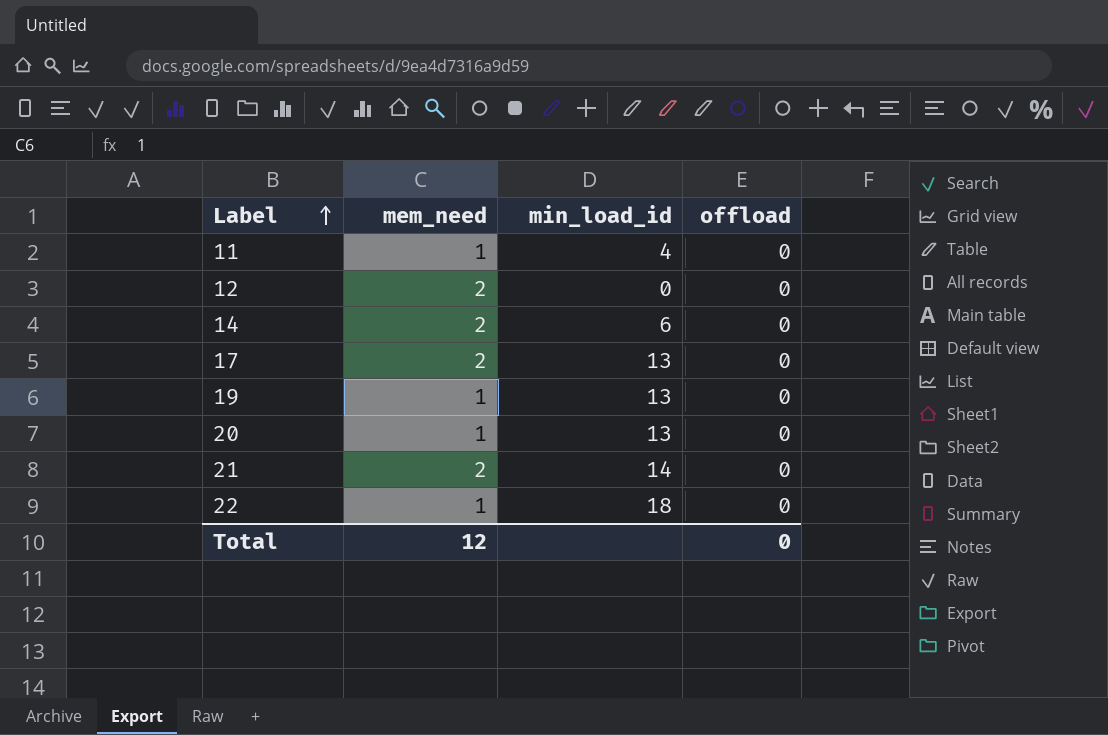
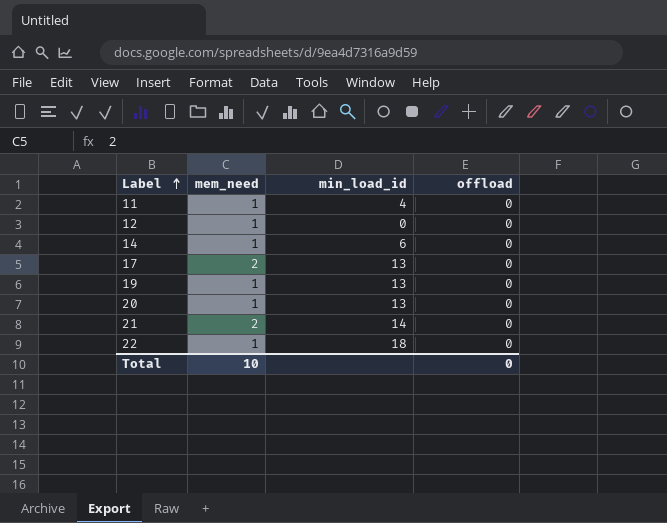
12 | mem_need: 2 -> 1
14 | mem_need: 2 -> 1
Total | mem_need: 12 -> 10

